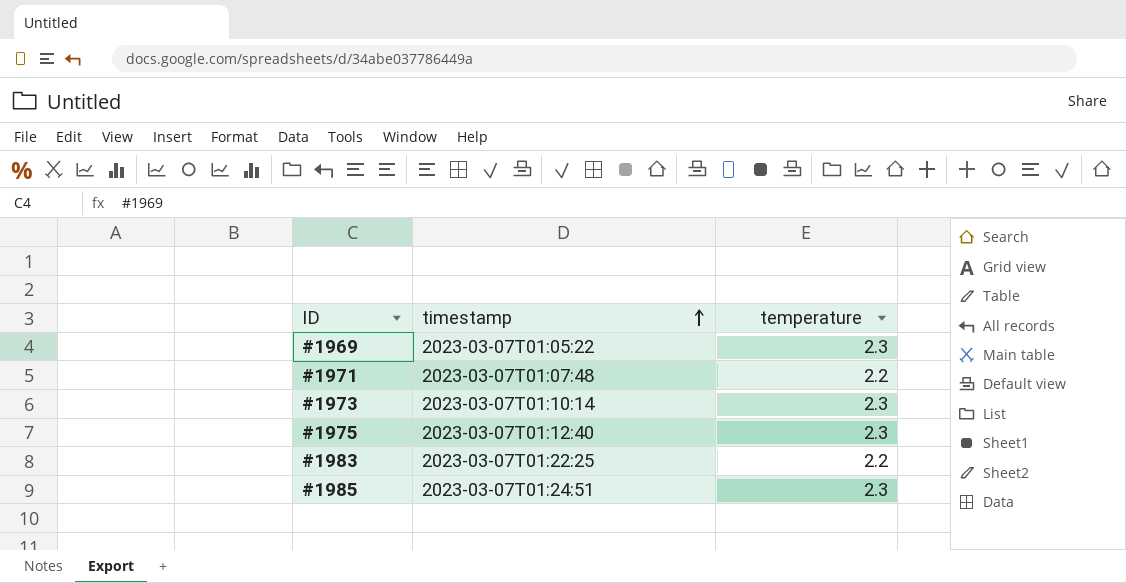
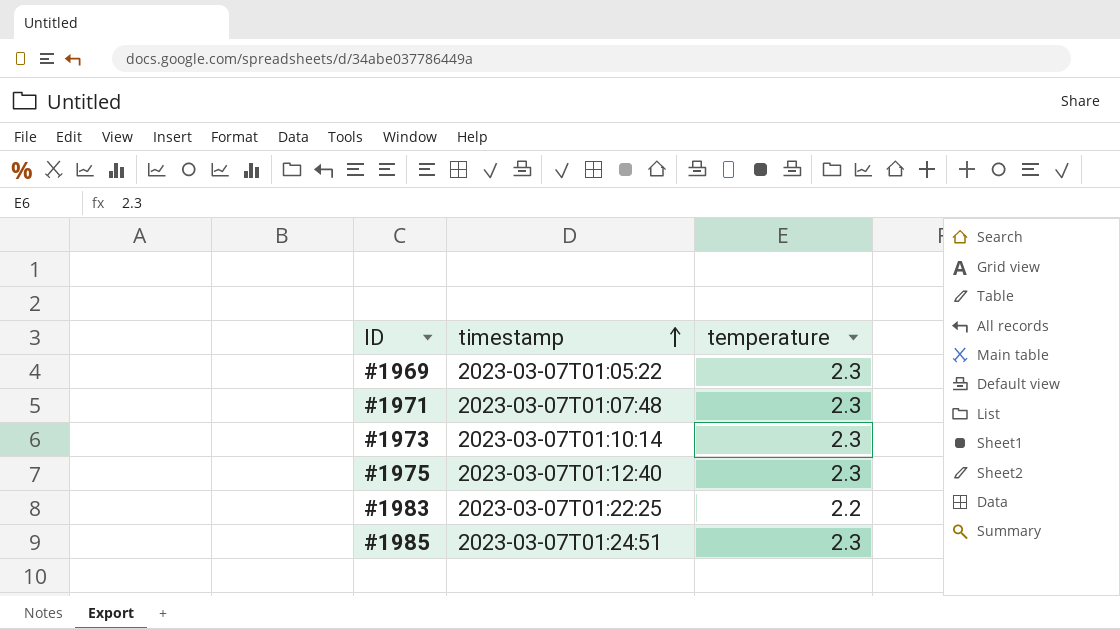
#1971 | temperature: 2.2 -> 2.3

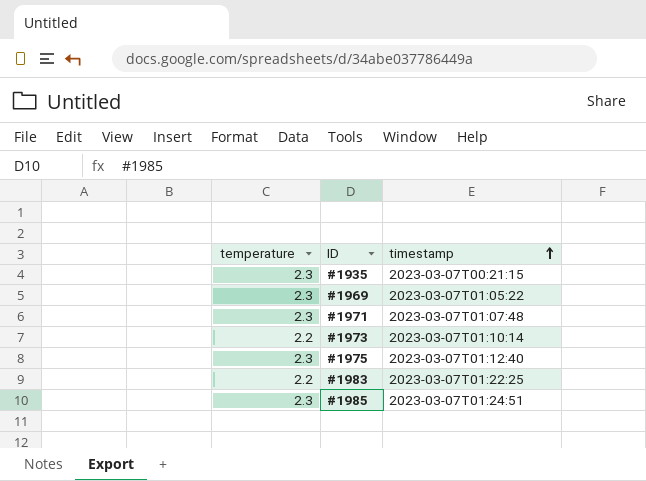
column temperature | position: 3 -> 1
row #1935: none -> 2.3 | 2023-03-07T00:21:15
#1973 | temperature: 2.3 -> 2.2

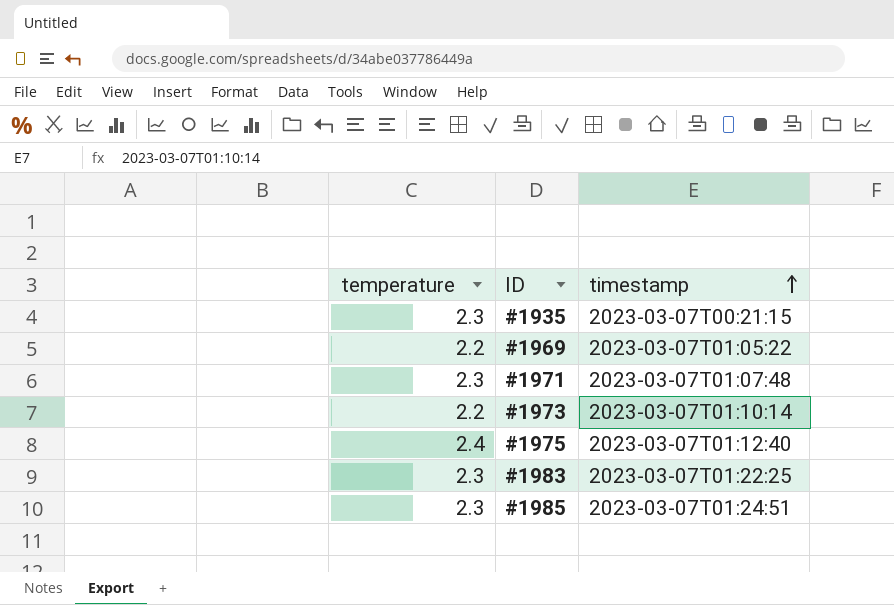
#1969 | temperature: 2.3 -> 2.2
#1975 | temperature: 2.3 -> 2.4
#1983 | temperature: 2.2 -> 2.3

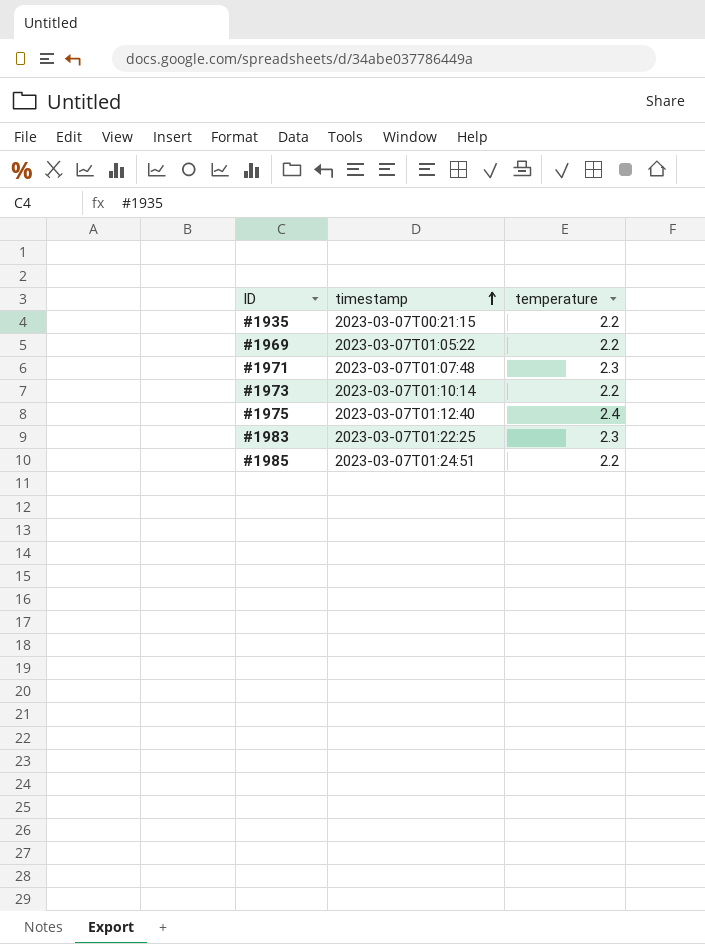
column temperature | position: 1 -> 3
#1935 | temperature: 2.3 -> 2.2
#1985 | temperature: 2.3 -> 2.2

